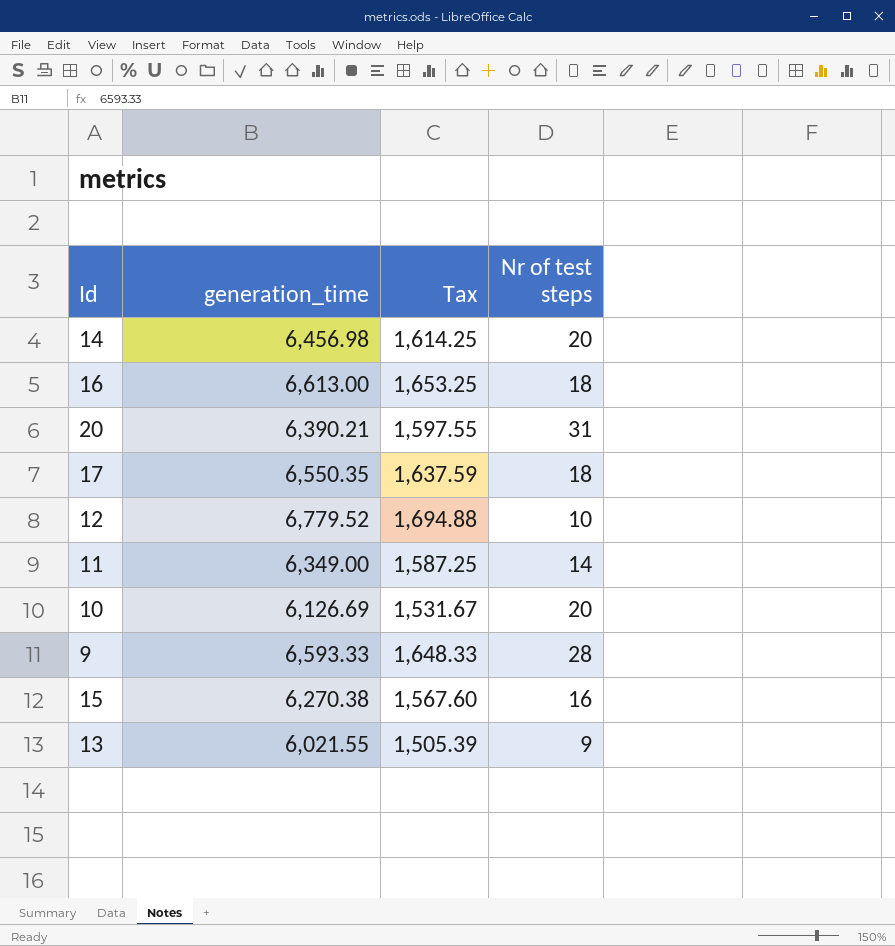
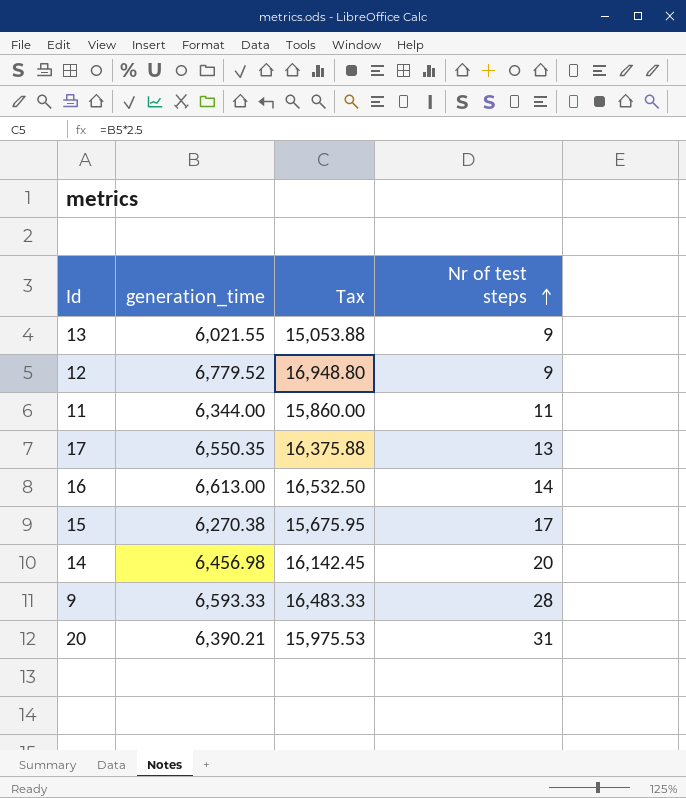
row order: none -> Nr of test steps ascending
column Tax | formula: [generation_time] * 0.25 -> [generation_time] * 2.5
row 10: 6,126.69 | 1,531.67 | 20 -> none
12 | Nr of test steps: 10 -> 9
11 | generation_time: 6,349.00 -> 6,344.00
11 | Nr of test steps: 14 -> 11
17 | Nr of test steps: 18 -> 13
16 | Nr of test steps: 18 -> 14
15 | Nr of test steps: 16 -> 17

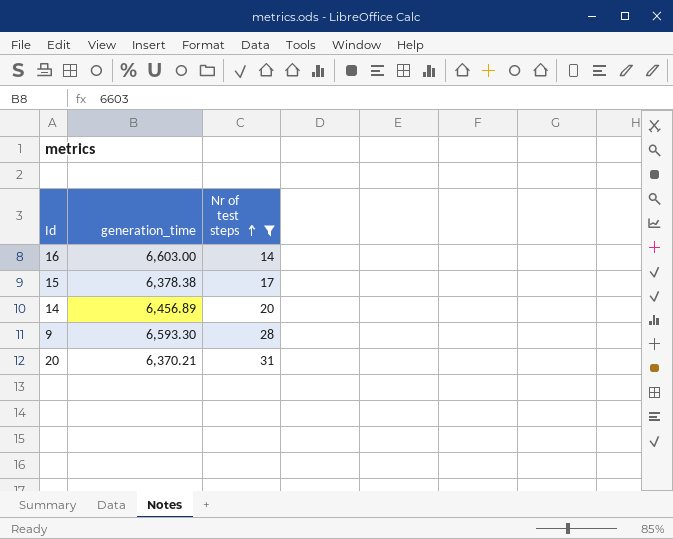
filter: none -> Nr of test steps >= 14
column Tax | formula: [generation_time] * 2.5 -> none
16 | generation_time: 6,613.00 -> 6,603.00
15 | generation_time: 6,270.38 -> 6,378.38
14 | generation_time: 6,456.98 -> 6,456.89
9 | generation_time: 6,593.33 -> 6,593.30
20 | generation_time: 6,390.21 -> 6,370.21

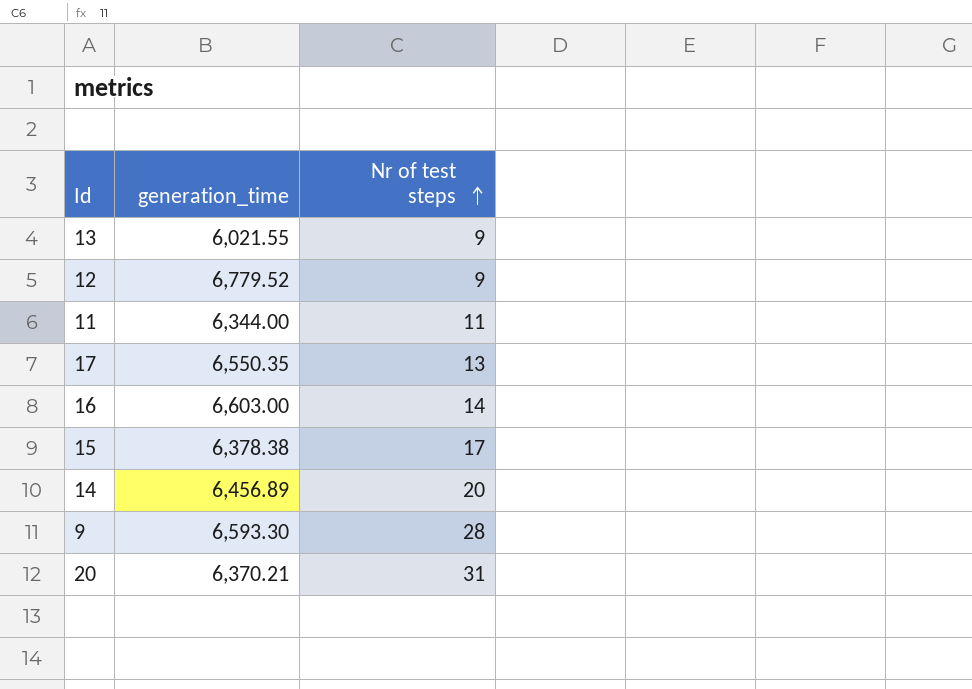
filter: Nr of test steps >= 14 -> none

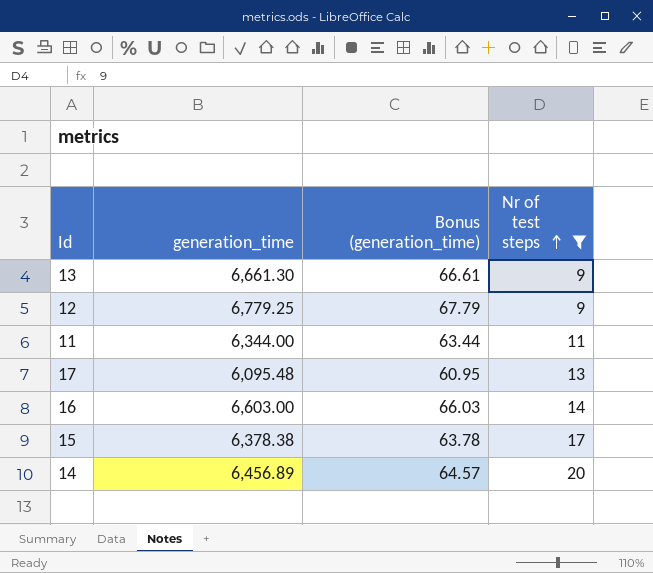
filter: none -> Nr of test steps <= 20
column Bonus (generation_time) | formula: none -> [generation_time] * 0.01
13 | generation_time: 6,021.55 -> 6,661.30
12 | generation_time: 6,779.52 -> 6,779.25
17 | generation_time: 6,550.35 -> 6,095.48

